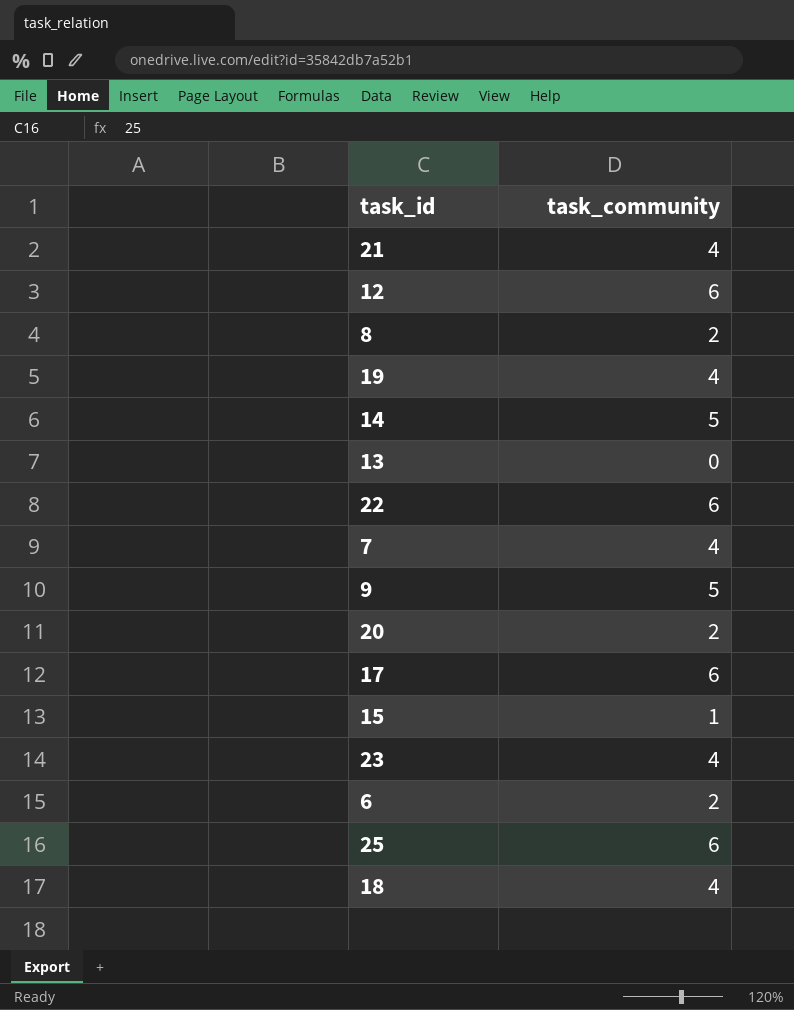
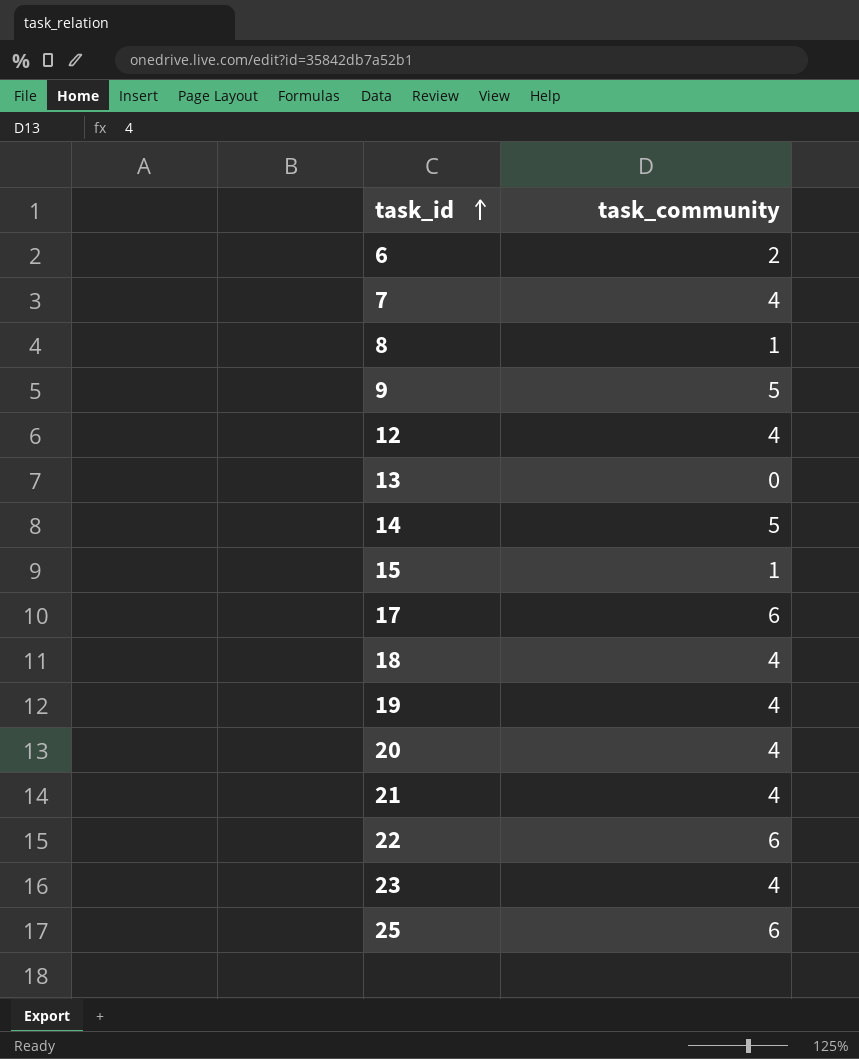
row order: none -> task_id ascending
8 | task_community: 2 -> 1
12 | task_community: 6 -> 4
20 | task_community: 2 -> 4

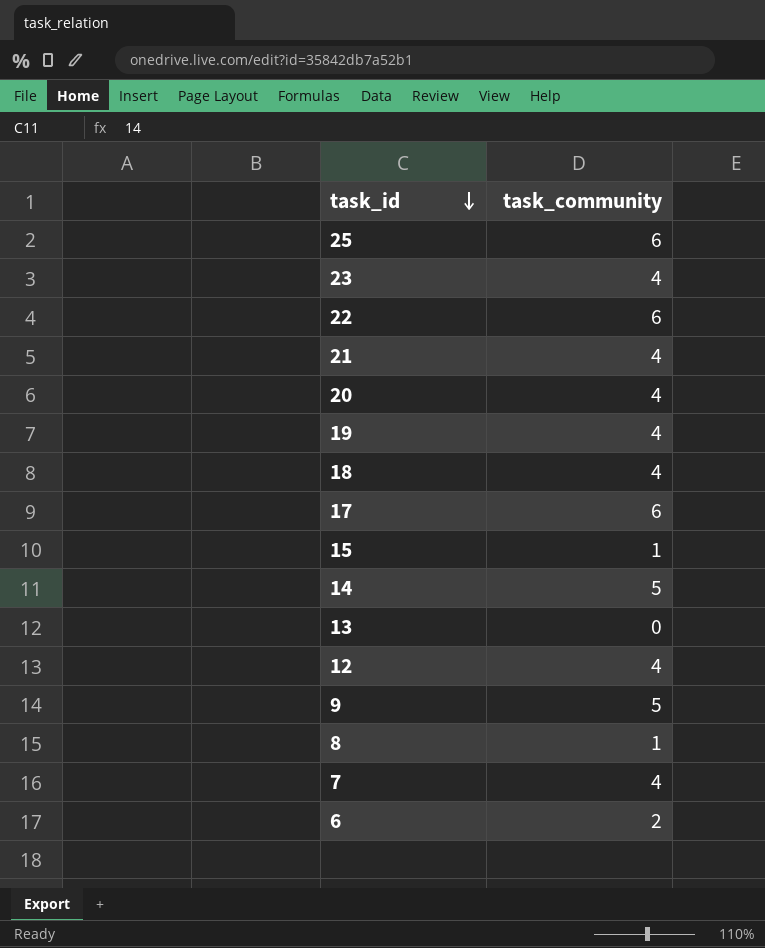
row order: task_id ascending -> task_id descending

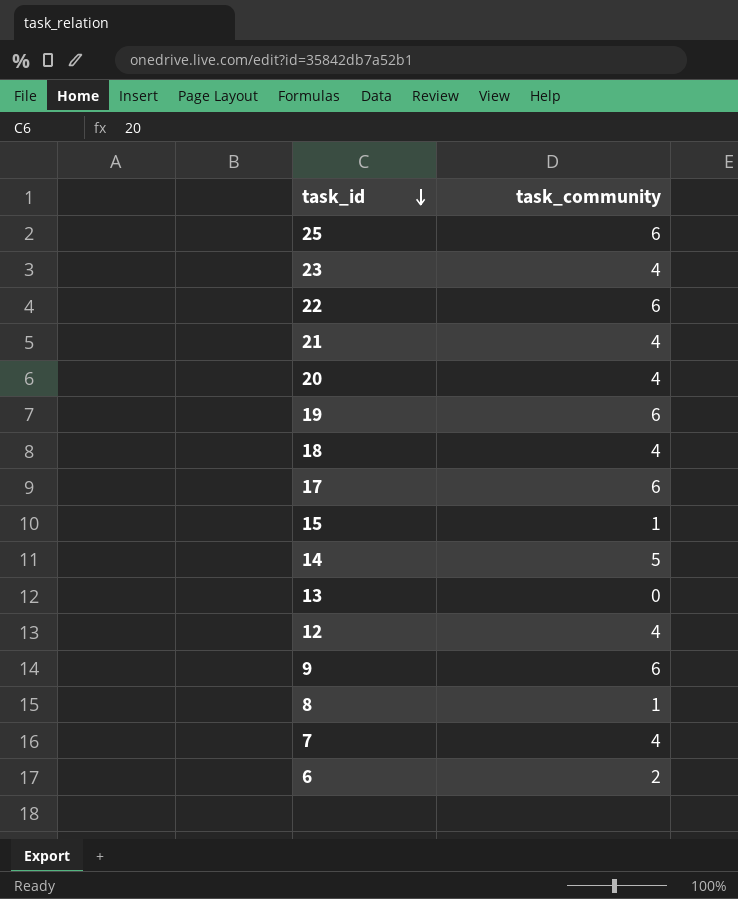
19 | task_community: 4 -> 6
9 | task_community: 5 -> 6

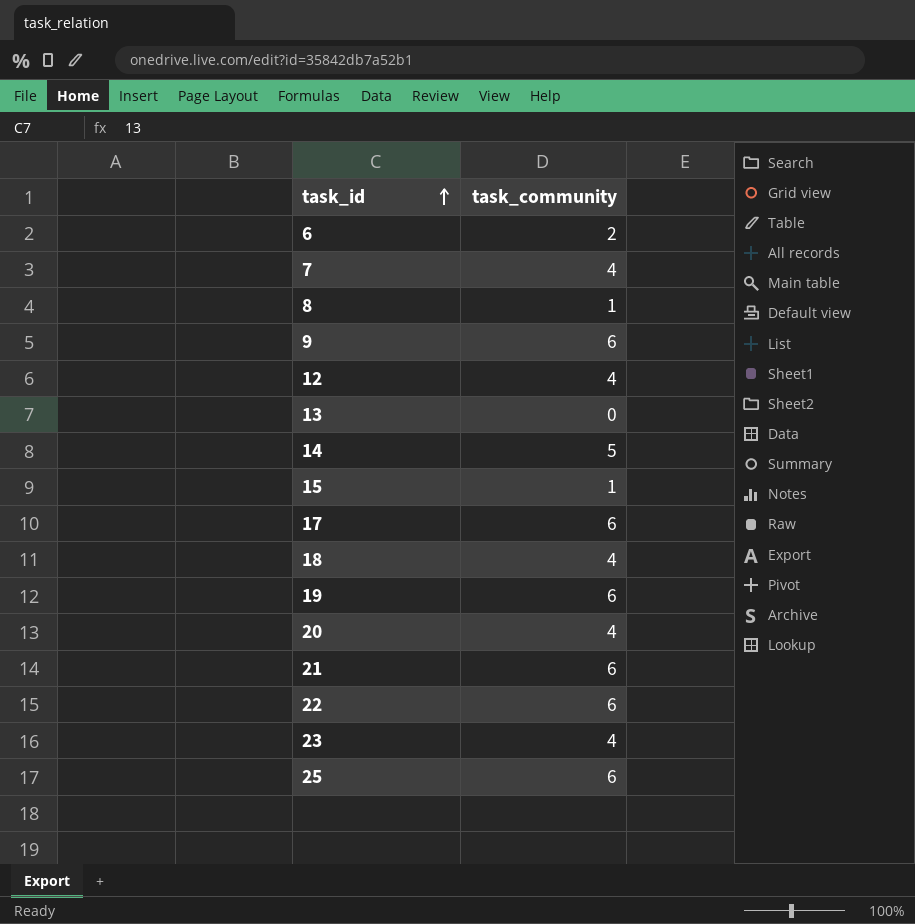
row order: task_id descending -> task_id ascending
21 | task_community: 4 -> 6

